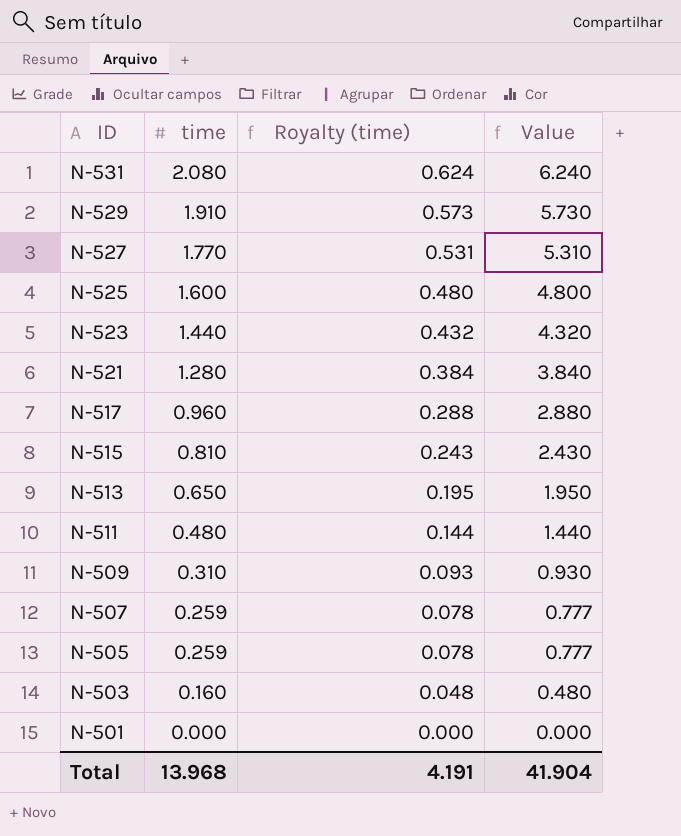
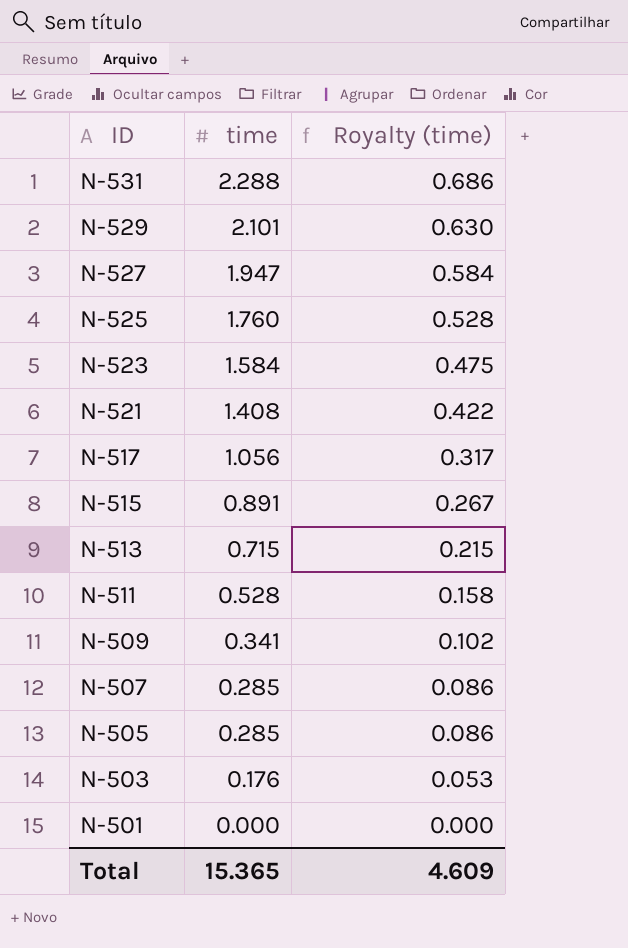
column Value | formula: [time] * 3 -> none
N-531 | time: 2.080 -> 2.288
N-531 | Royalty (time): 0.624 -> 0.686
N-529 | time: 1.910 -> 2.101
N-529 | Royalty (time): 0.573 -> 0.630
N-527 | time: 1.770 -> 1.947
N-527 | Royalty (time): 0.531 -> 0.584
N-525 | time: 1.600 -> 1.760
N-525 | Royalty (time): 0.480 -> 0.528
N-523 | time: 1.440 -> 1.584
N-523 | Royalty (time): 0.432 -> 0.475
N-521 | time: 1.280 -> 1.408
N-521 | Royalty (time): 0.384 -> 0.422
N-517 | time: 0.960 -> 1.056
N-517 | Royalty (time): 0.288 -> 0.317
N-515 | time: 0.810 -> 0.891
N-515 | Royalty (time): 0.243 -> 0.267
N-513 | time: 0.650 -> 0.715
N-513 | Royalty (time): 0.195 -> 0.215
N-511 | time: 0.480 -> 0.528
N-511 | Royalty (time): 0.144 -> 0.158
N-509 | time: 0.310 -> 0.341
N-509 | Royalty (time): 0.093 -> 0.102
N-507 | time: 0.259 -> 0.285
N-507 | Royalty (time): 0.078 -> 0.086
N-505 | time: 0.259 -> 0.285
N-505 | Royalty (time): 0.078 -> 0.086
N-503 | time: 0.160 -> 0.176
N-503 | Royalty (time): 0.048 -> 0.053
Total | time: 13.968 -> 15.365
Total | Royalty (time): 4.191 -> 4.609

